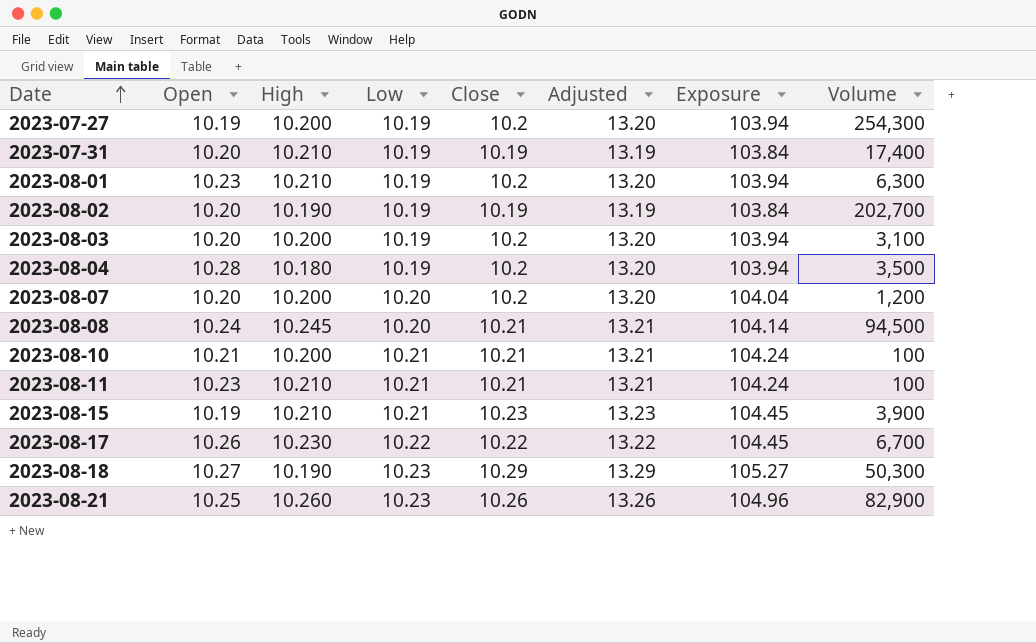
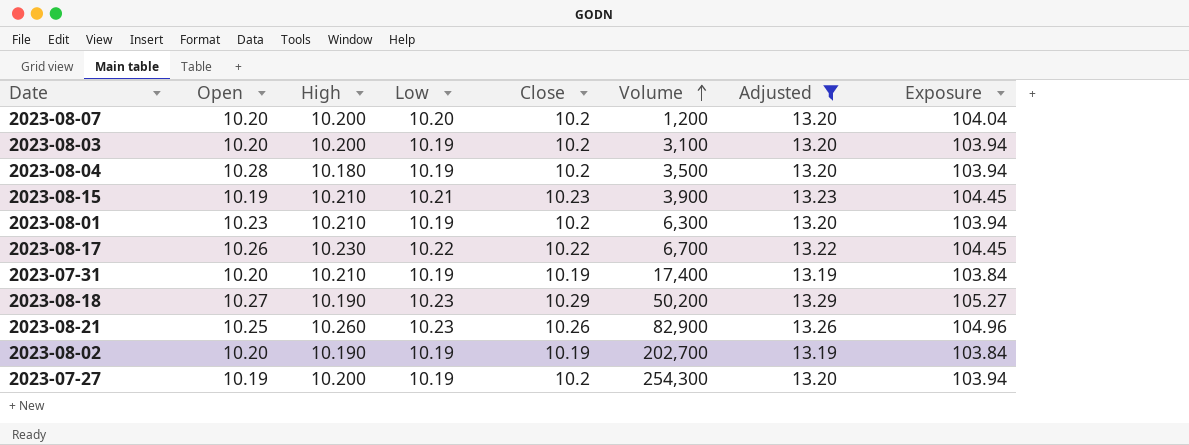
filter: none -> Adjusted != 13.21
row order: Date ascending -> Volume ascending
column Volume | position: 8 -> 6
2023-08-18 | Volume: 50,300 -> 50,200

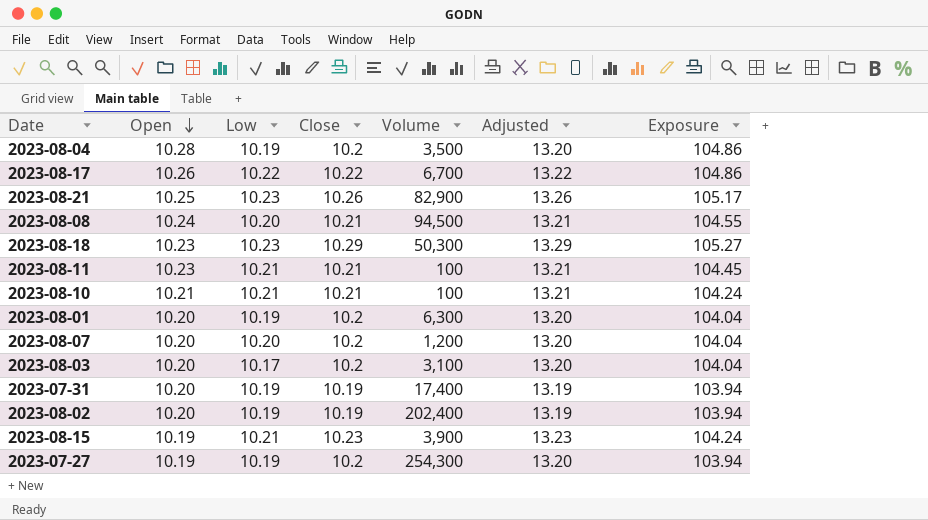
filter: Adjusted != 13.21 -> none
row order: Volume ascending -> Open descending
column High | position: 3 -> none
column Exposure | formula: [Low] * [Close] -> [Open] * [Close]
2023-08-18 | Open: 10.27 -> 10.23
2023-08-18 | Volume: 50,200 -> 50,300
2023-08-01 | Open: 10.23 -> 10.20
2023-08-03 | Low: 10.19 -> 10.17
2023-08-02 | Volume: 202,700 -> 202,400

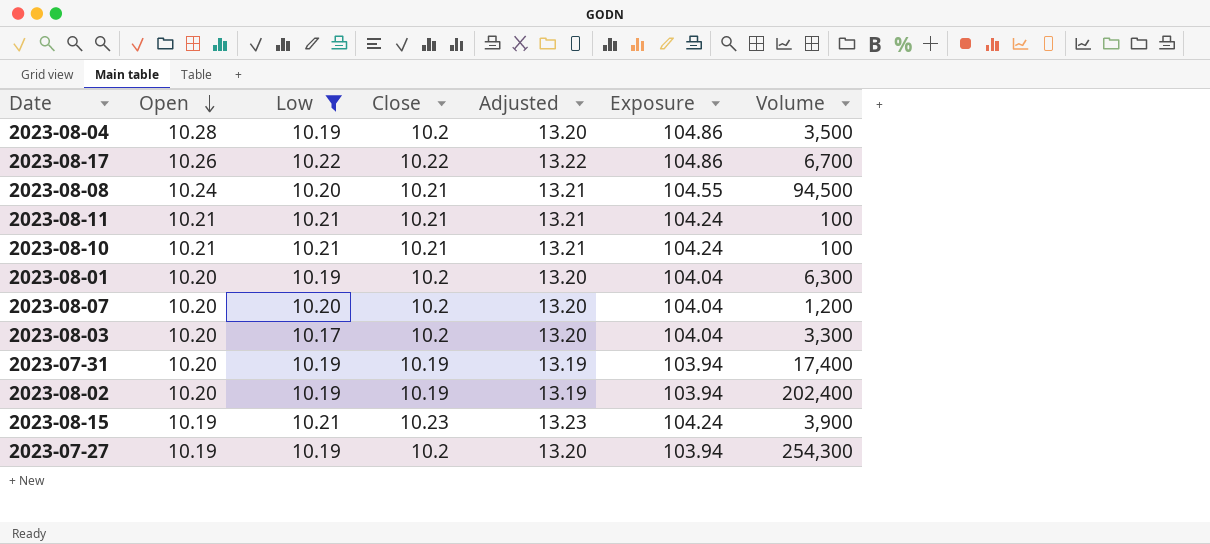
filter: none -> Low != 10.23
column Volume | position: 5 -> 7
2023-08-11 | Open: 10.23 -> 10.21
2023-08-11 | Exposure: 104.45 -> 104.24
2023-08-03 | Volume: 3,100 -> 3,300

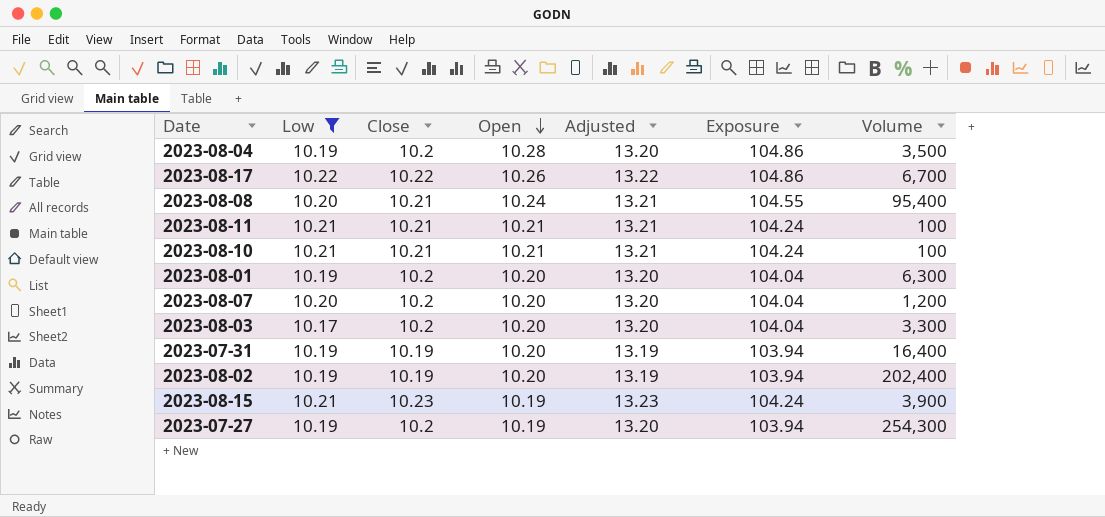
column Open | position: 2 -> 4
2023-08-08 | Volume: 94,500 -> 95,400
2023-07-31 | Volume: 17,400 -> 16,400

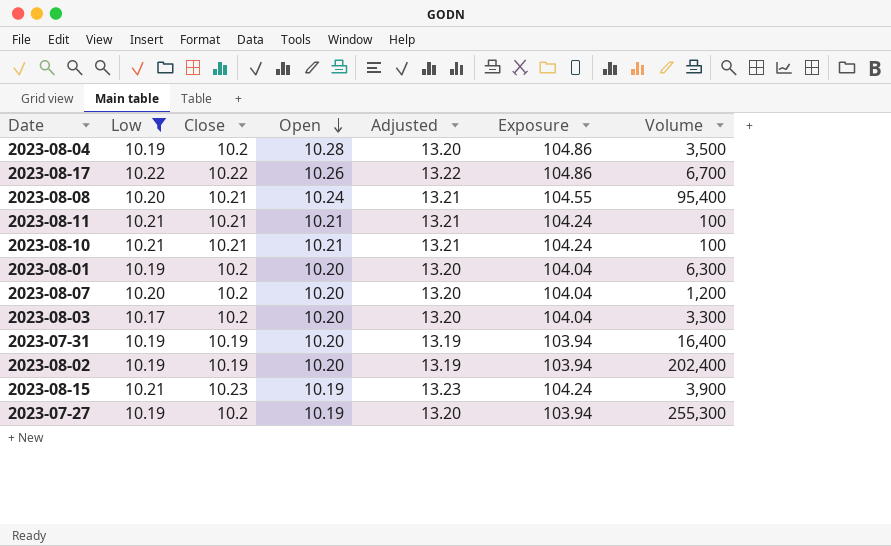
2023-07-27 | Volume: 254,300 -> 255,300

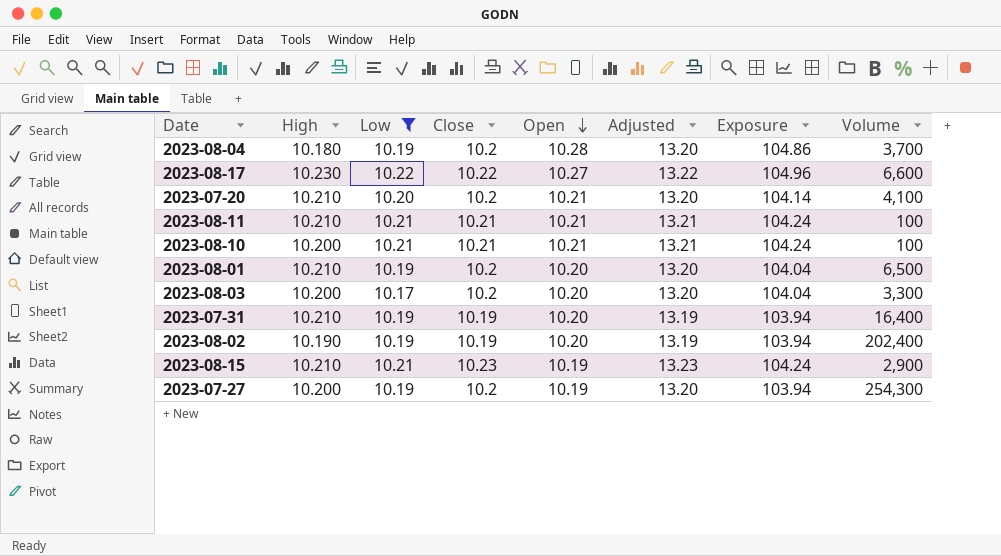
column High | position: none -> 2
row 2023-08-08: 10.20 | 10.21 | 10.24 | 13.21 | 104.55 | 95,400 -> none
row 2023-08-07: 10.20 | 10.2 | 10.20 | 13.20 | 104.04 | 1,200 -> none
2023-08-04 | Volume: 3,500 -> 3,700
2023-08-17 | Open: 10.26 -> 10.27
2023-08-17 | Exposure: 104.86 -> 104.96
2023-08-17 | Volume: 6,700 -> 6,600
row 2023-07-20: none -> 10.210 | 10.20 | 10.2 | 10.21 | 13.20 | 104.14 | 4,100
2023-08-01 | Volume: 6,300 -> 6,500
2023-08-15 | Volume: 3,900 -> 2,900
2023-07-27 | Volume: 255,300 -> 254,300

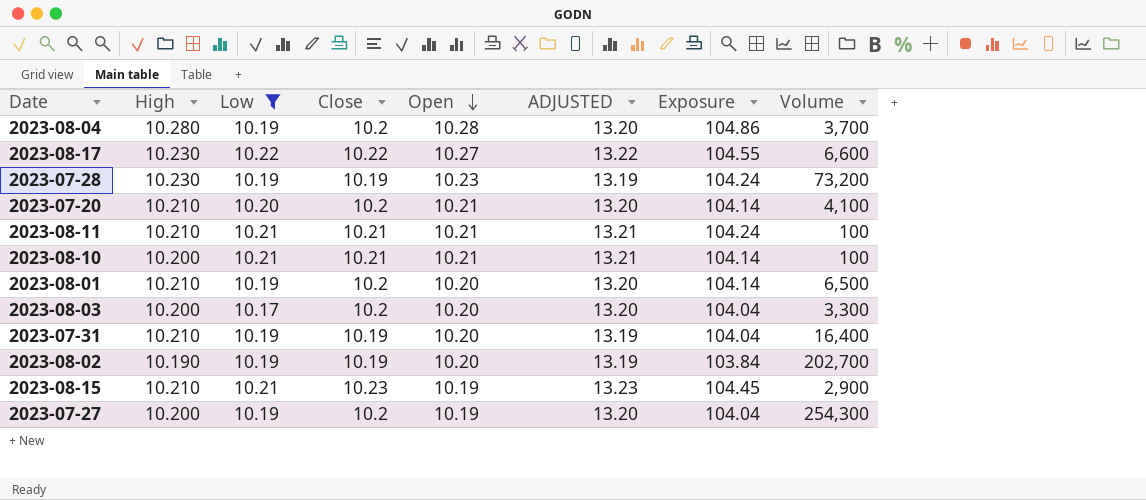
column name: Adjusted -> ADJUSTED
column Exposure | formula: [Close] * [Open] -> [High] * [Close]
2023-08-04 | High: 10.180 -> 10.280
row 2023-07-28: none -> 10.230 | 10.19 | 10.19 | 10.23 | 13.19 | 104.24 | 73,200
2023-08-02 | Volume: 202,400 -> 202,700

